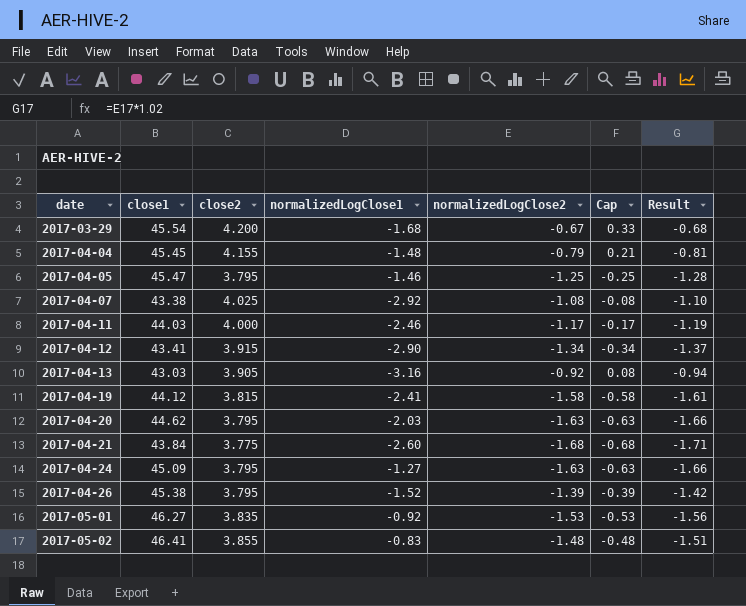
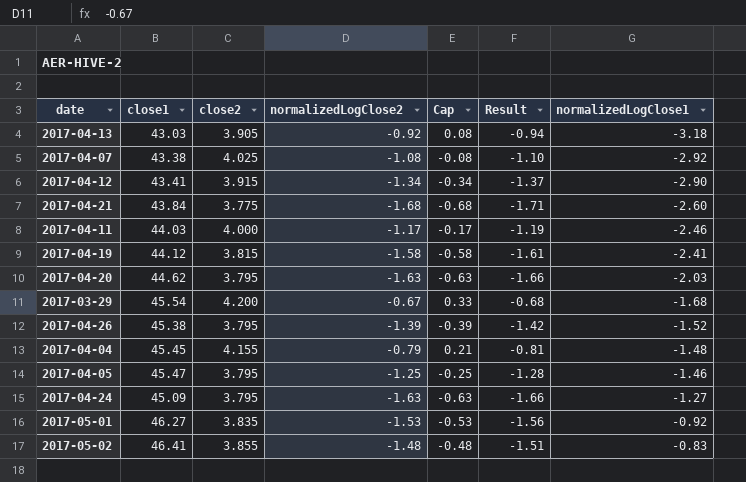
row order: date ascending -> normalizedLogClose1 ascending
column normalizedLogClose1 | position: 4 -> 7
2017-04-13 | normalizedLogClose1: -3.16 -> -3.18

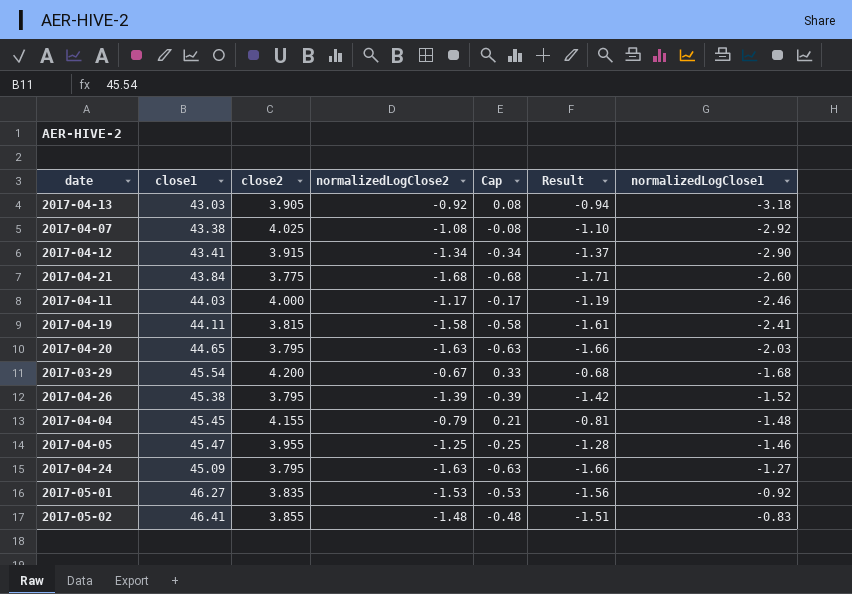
2017-04-19 | close1: 44.12 -> 44.11
2017-04-20 | close1: 44.62 -> 44.65
2017-04-05 | close2: 3.795 -> 3.955

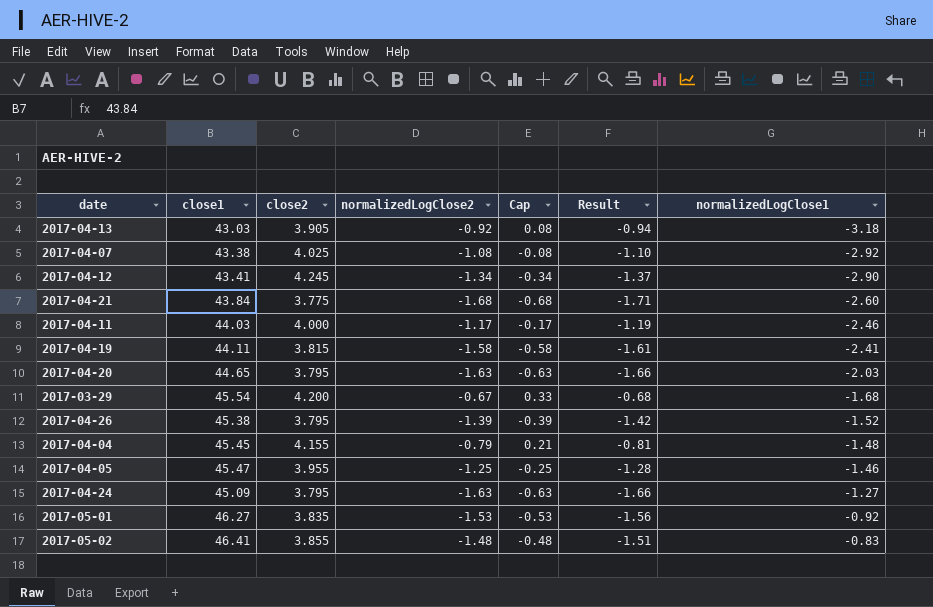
2017-04-12 | close2: 3.915 -> 4.245

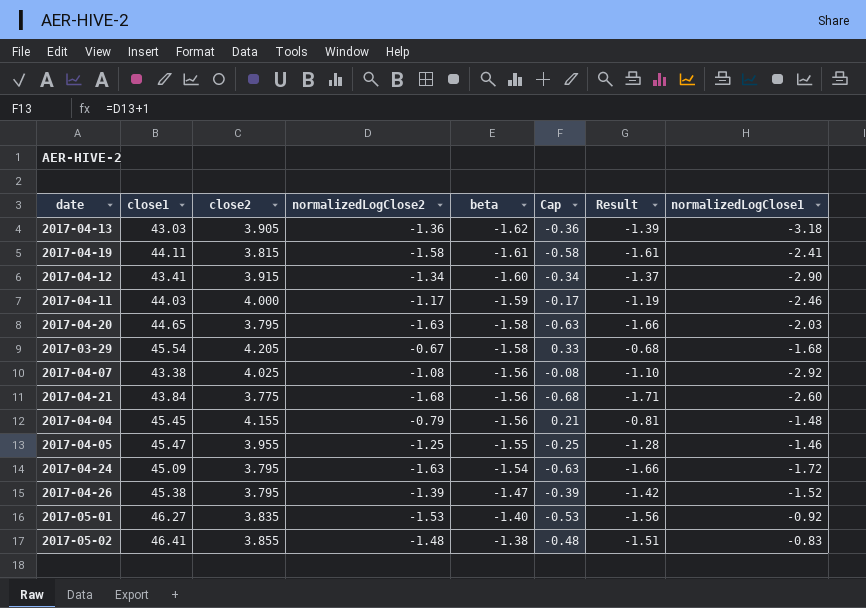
row order: normalizedLogClose1 ascending -> beta ascending
column beta | position: none -> 5
2017-04-13 | normalizedLogClose2: -0.92 -> -1.36
2017-04-13 | Cap: 0.08 -> -0.36
2017-04-13 | Result: -0.94 -> -1.39
2017-04-12 | close2: 4.245 -> 3.915
2017-03-29 | close2: 4.200 -> 4.205
2017-04-24 | normalizedLogClose1: -1.27 -> -1.72

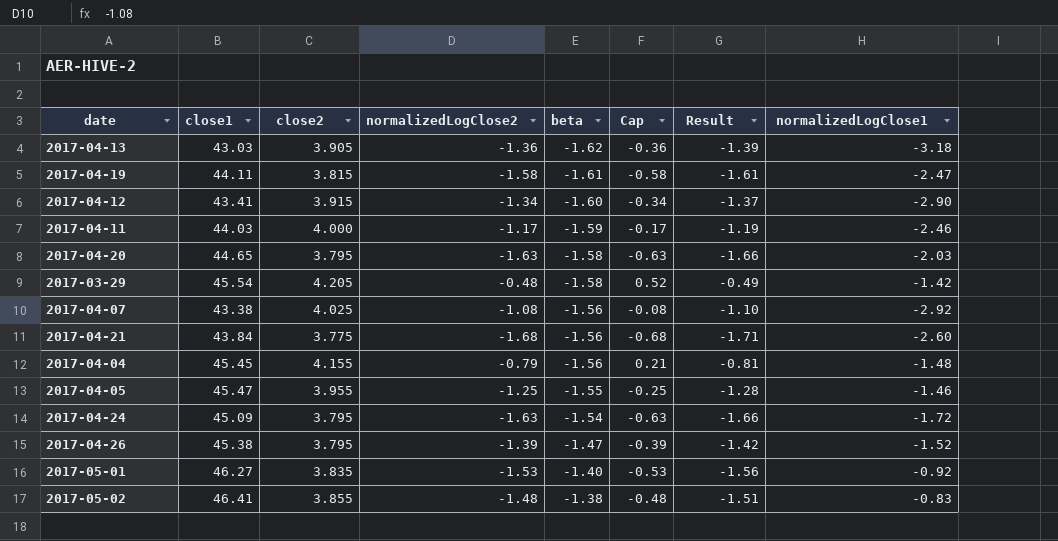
2017-04-19 | normalizedLogClose1: -2.41 -> -2.47
2017-03-29 | normalizedLogClose2: -0.67 -> -0.48
2017-03-29 | Cap: 0.33 -> 0.52
2017-03-29 | Result: -0.68 -> -0.49
2017-03-29 | normalizedLogClose1: -1.68 -> -1.42

